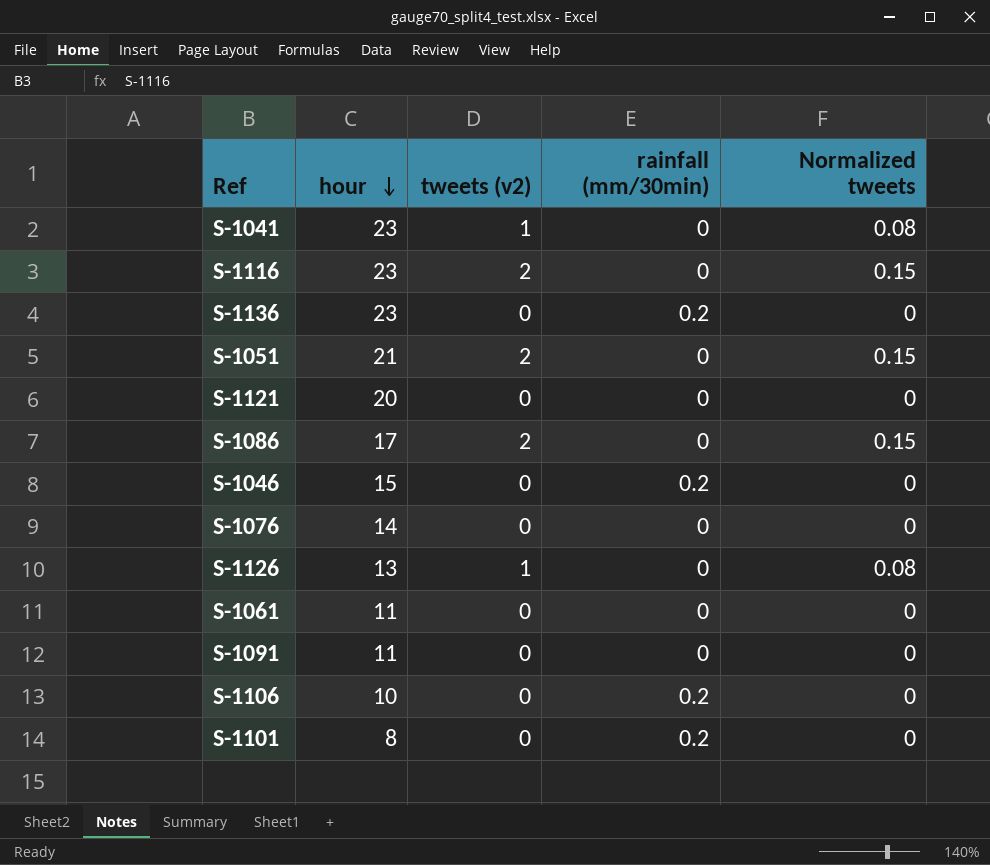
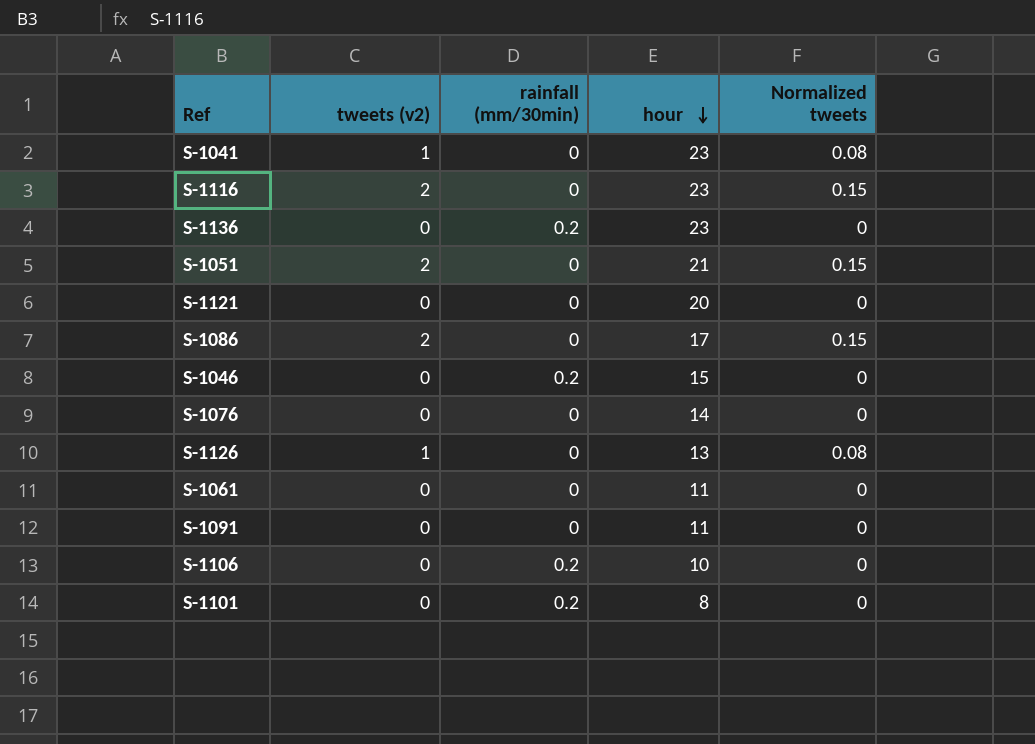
column hour | position: 2 -> 4

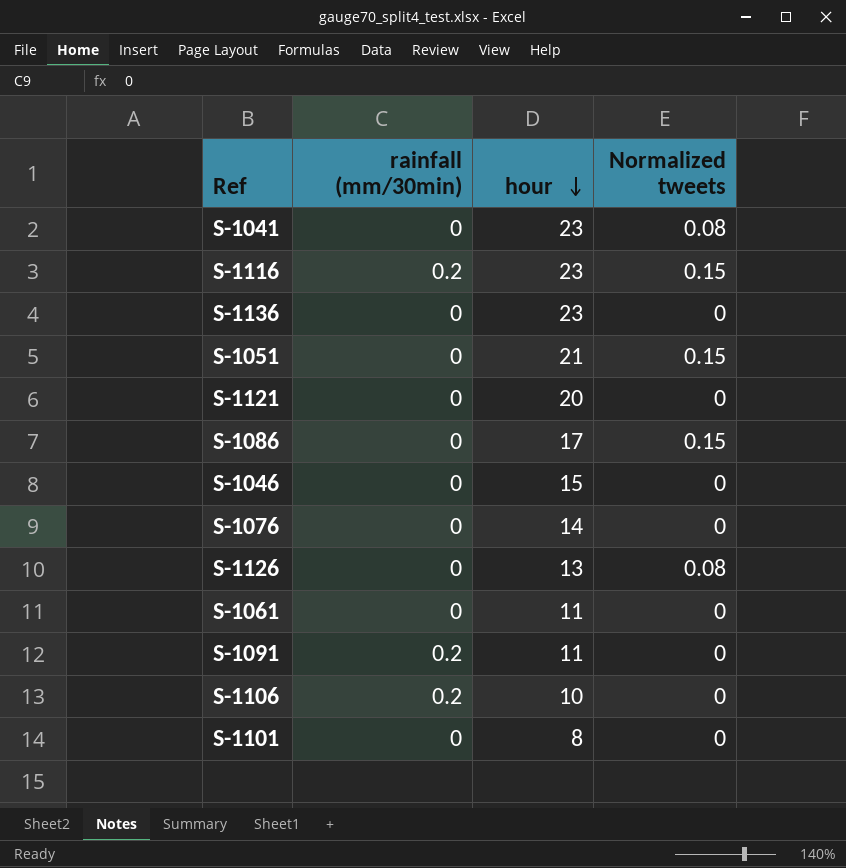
column tweets (v2) | position: 2 -> none
S-1116 | rainfall (mm/30min): 0 -> 0.2
S-1136 | rainfall (mm/30min): 0.2 -> 0
S-1046 | rainfall (mm/30min): 0.2 -> 0
S-1091 | rainfall (mm/30min): 0 -> 0.2
S-1101 | rainfall (mm/30min): 0.2 -> 0

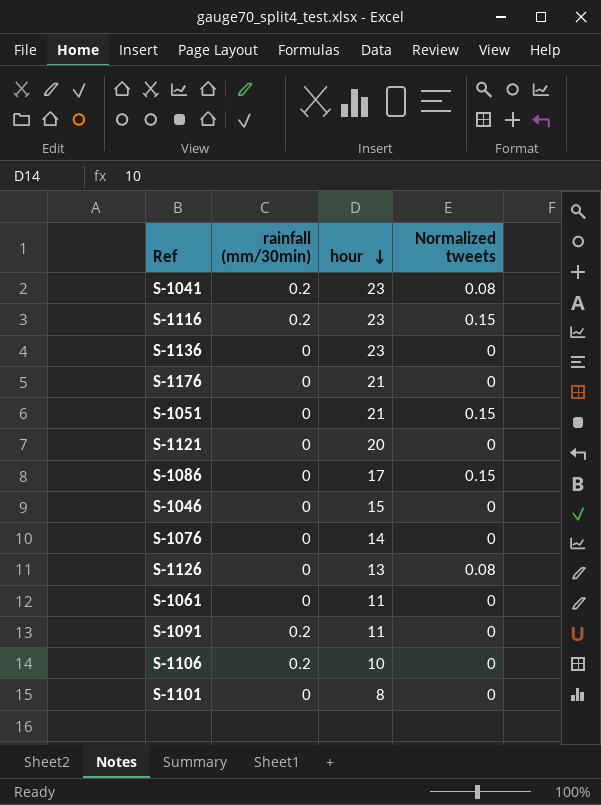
S-1041 | rainfall (mm/30min): 0 -> 0.2
row S-1176: none -> 0 | 21 | 0

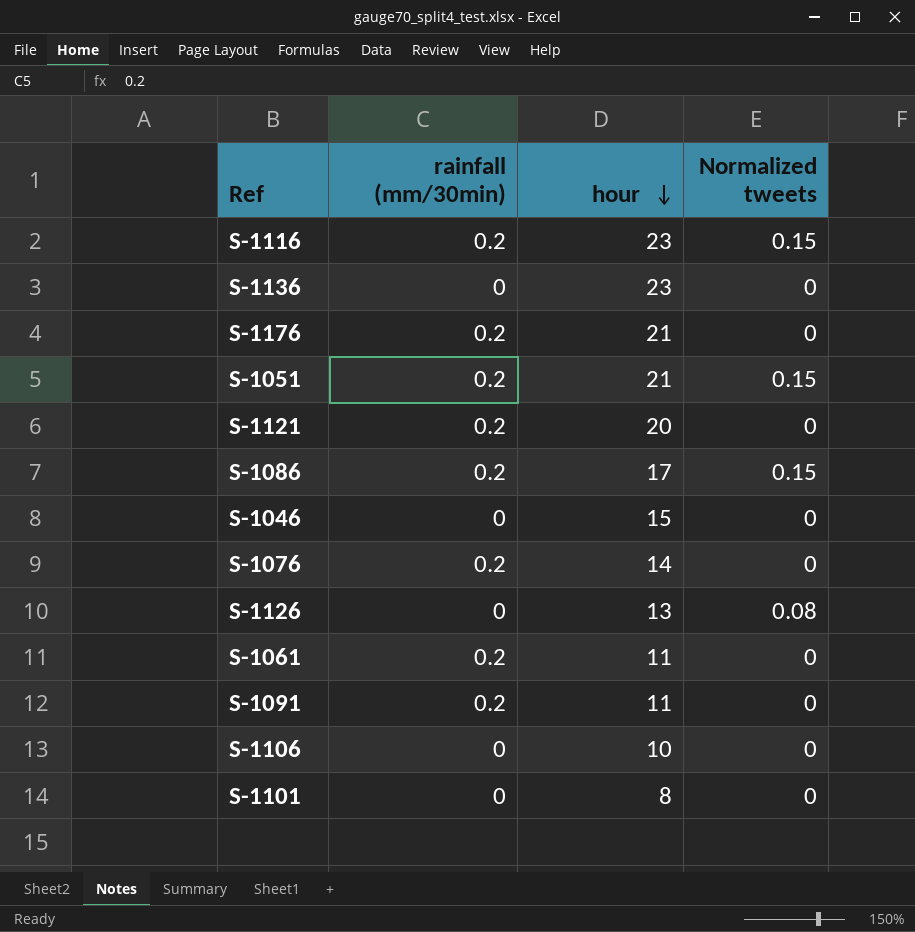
row S-1041: 0.2 | 23 | 0.08 -> none
S-1176 | rainfall (mm/30min): 0 -> 0.2
S-1051 | rainfall (mm/30min): 0 -> 0.2
S-1121 | rainfall (mm/30min): 0 -> 0.2
S-1086 | rainfall (mm/30min): 0 -> 0.2
S-1076 | rainfall (mm/30min): 0 -> 0.2
S-1061 | rainfall (mm/30min): 0 -> 0.2
S-1106 | rainfall (mm/30min): 0.2 -> 0

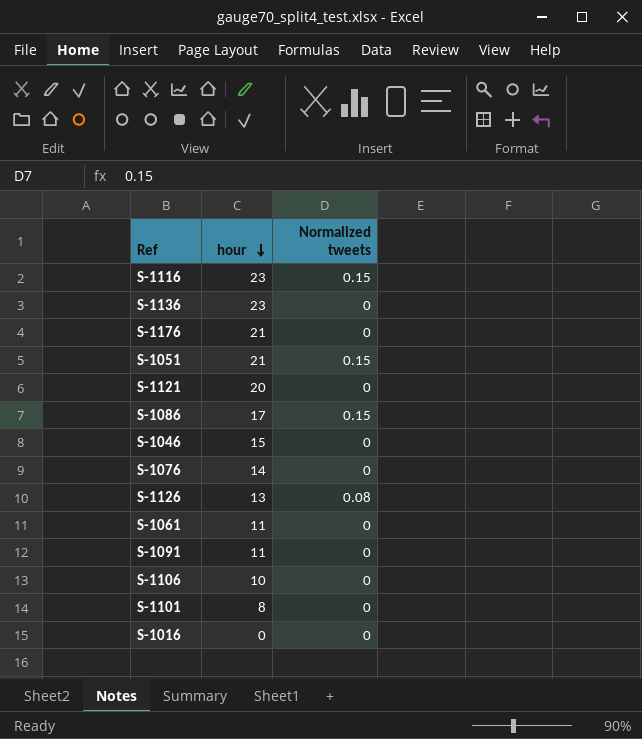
column rainfall (mm/30min) | position: 2 -> none
row S-1016: none -> 0 | 0

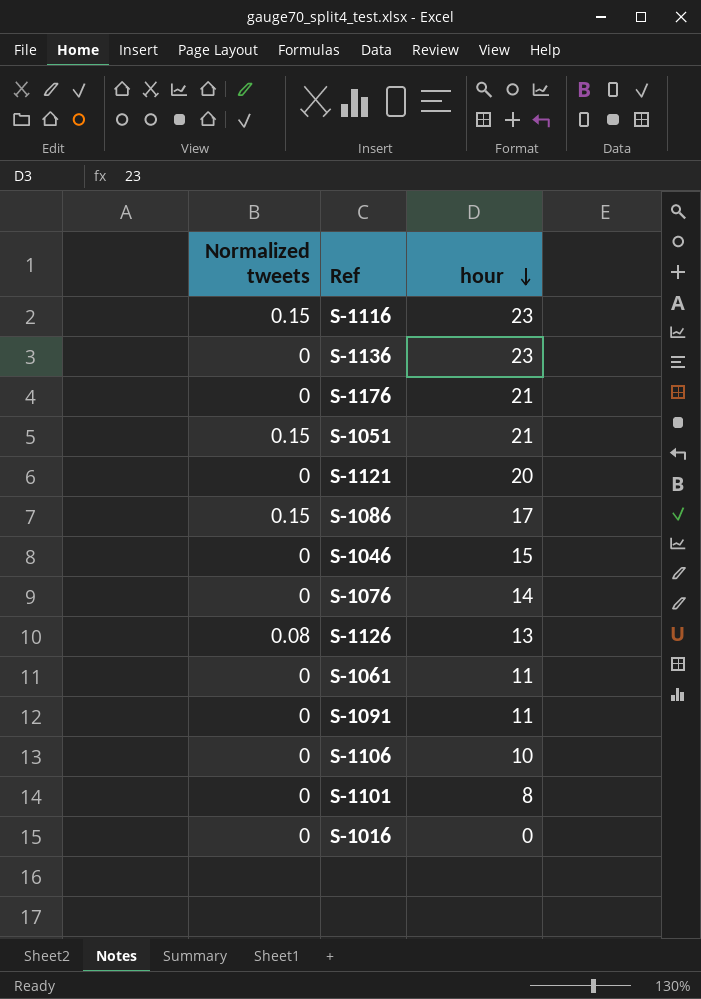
column Normalized tweets | position: 3 -> 1

